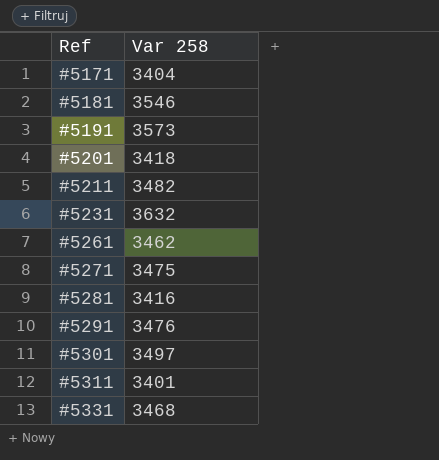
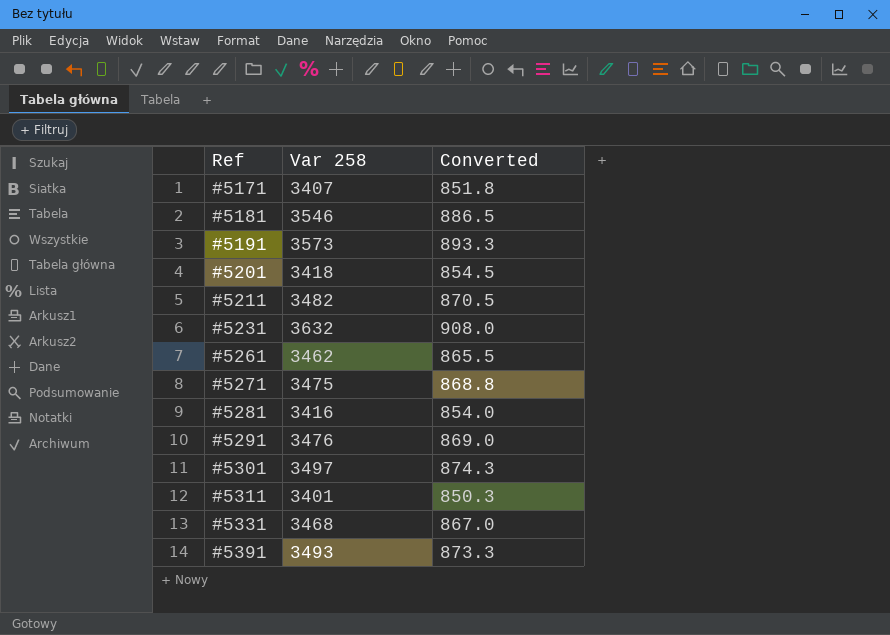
column Converted | formula: none -> [Var 258] * 0.25
#5171 | Var 258: 3404 -> 3407
row #5391: none -> 3493 | 873.3

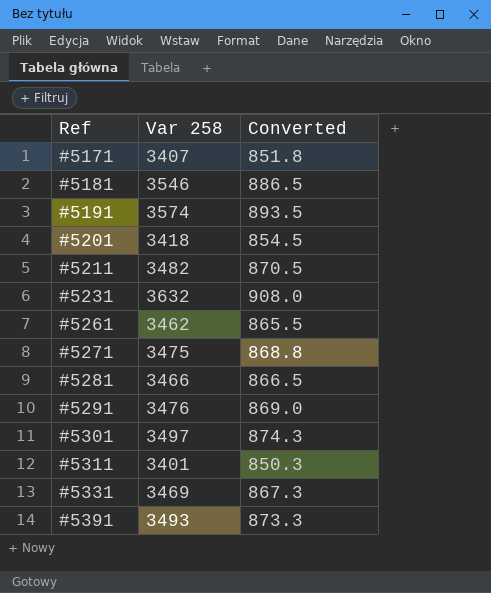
#5191 | Var 258: 3573 -> 3574
#5191 | Converted: 893.3 -> 893.5
#5281 | Var 258: 3416 -> 3466
#5281 | Converted: 854.0 -> 866.5
#5331 | Var 258: 3468 -> 3469
#5331 | Converted: 867.0 -> 867.3

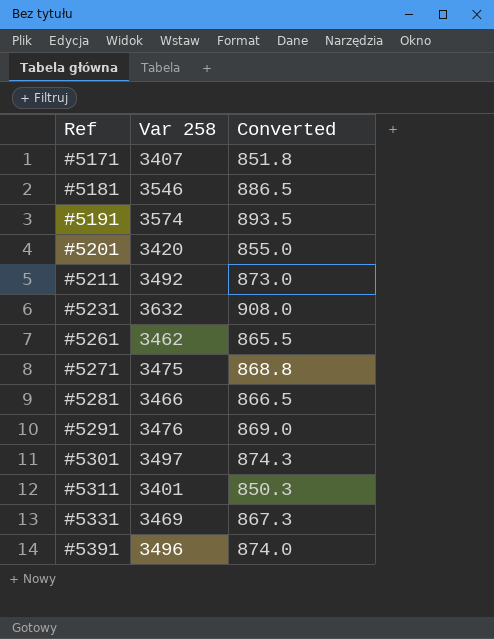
#5201 | Var 258: 3418 -> 3420
#5201 | Converted: 854.5 -> 855.0
#5211 | Var 258: 3482 -> 3492
#5211 | Converted: 870.5 -> 873.0
#5391 | Var 258: 3493 -> 3496
#5391 | Converted: 873.3 -> 874.0

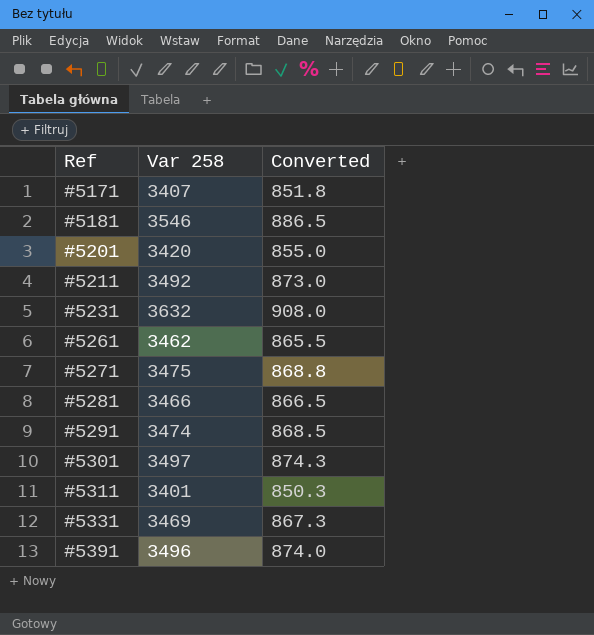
row #5191: 3574 | 893.5 -> none
#5291 | Var 258: 3476 -> 3474
#5291 | Converted: 869.0 -> 868.5

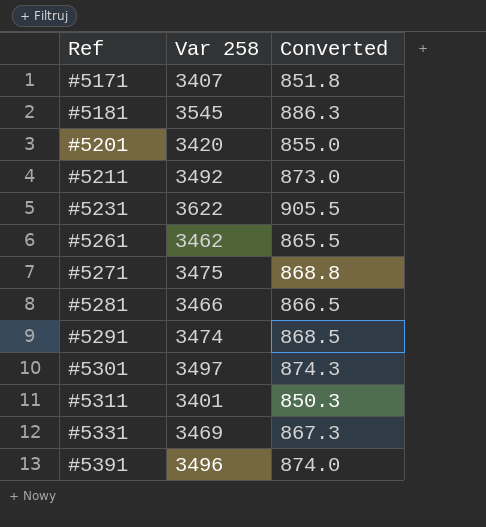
#5181 | Var 258: 3546 -> 3545
#5181 | Converted: 886.5 -> 886.3
#5231 | Var 258: 3632 -> 3622
#5231 | Converted: 908.0 -> 905.5

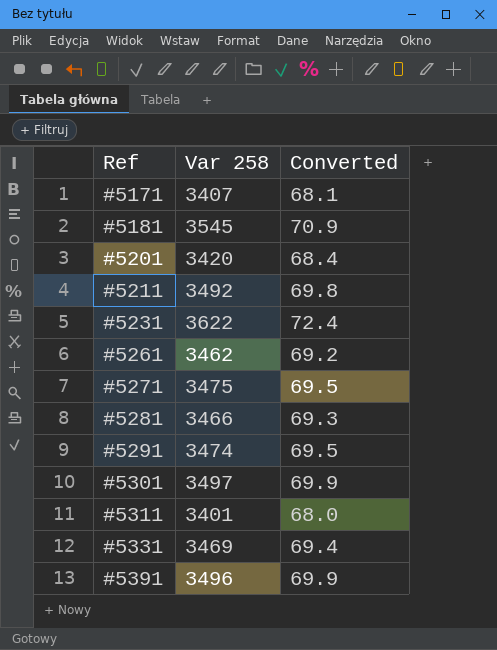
column Converted | formula: [Var 258] * 0.25 -> [Var 258] * 0.02

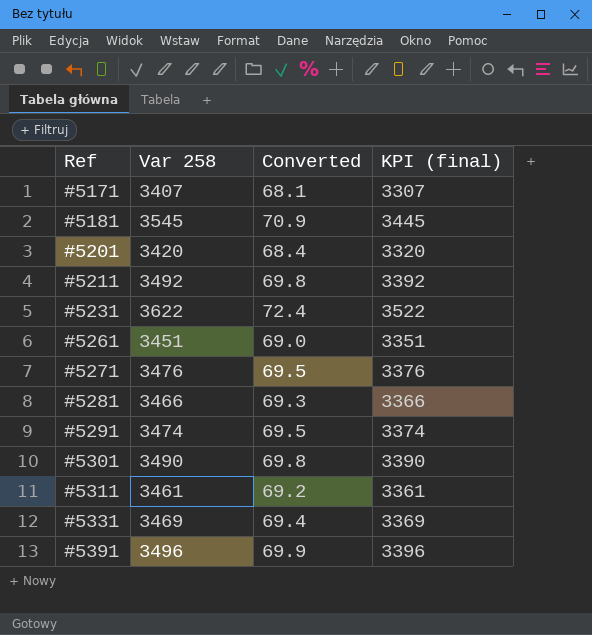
column KPI (final) | formula: none -> [Var 258] - 100
#5261 | Var 258: 3462 -> 3451
#5261 | Converted: 69.2 -> 69.0
#5271 | Var 258: 3475 -> 3476
#5301 | Var 258: 3497 -> 3490
#5301 | Converted: 69.9 -> 69.8
#5311 | Var 258: 3401 -> 3461
#5311 | Converted: 68.0 -> 69.2

